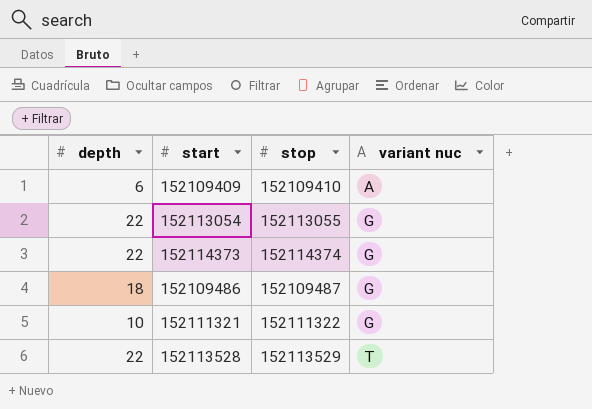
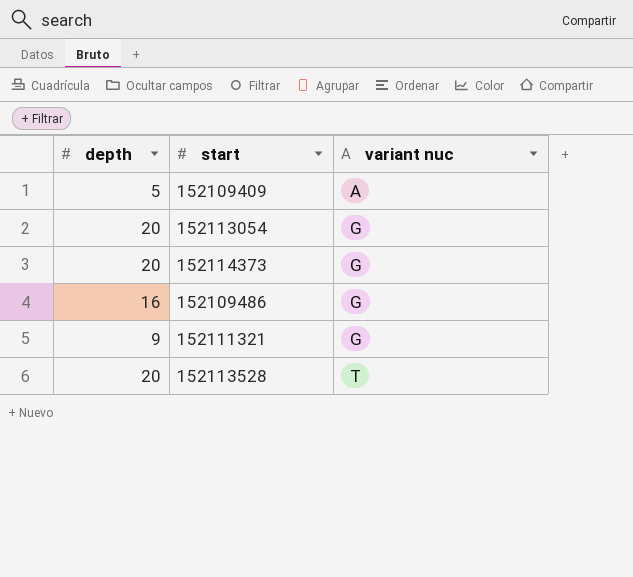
column stop | position: 3 -> none
152109409 | depth: 6 -> 5
152113054 | depth: 22 -> 20
152114373 | depth: 22 -> 20
152109486 | depth: 18 -> 16
152111321 | depth: 10 -> 9
152113528 | depth: 22 -> 20

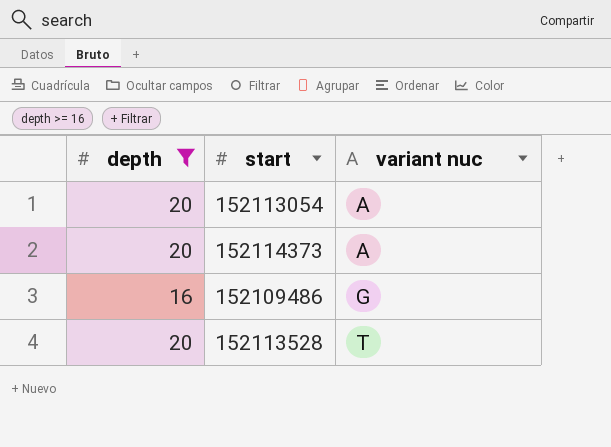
filter: none -> depth >= 16
152113054 | variant nuc: G -> A
152114373 | variant nuc: G -> A

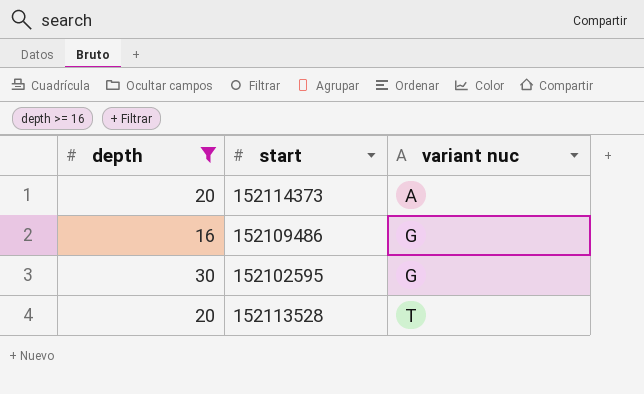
row 152113054: 20 | A -> none
row 152102595: none -> 30 | G

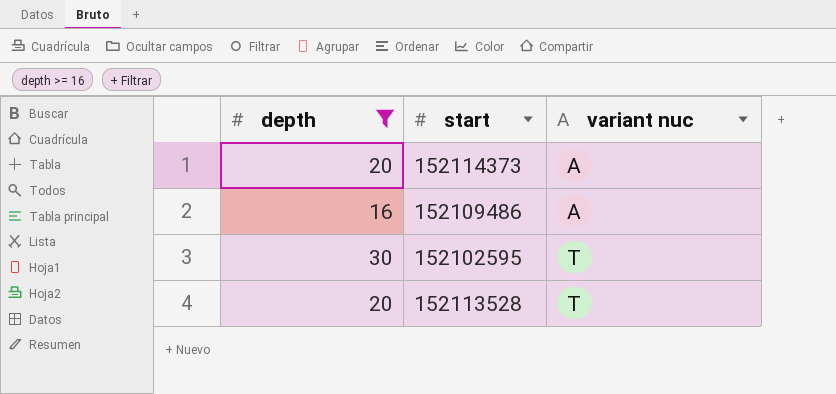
152109486 | variant nuc: G -> A
152102595 | variant nuc: G -> T

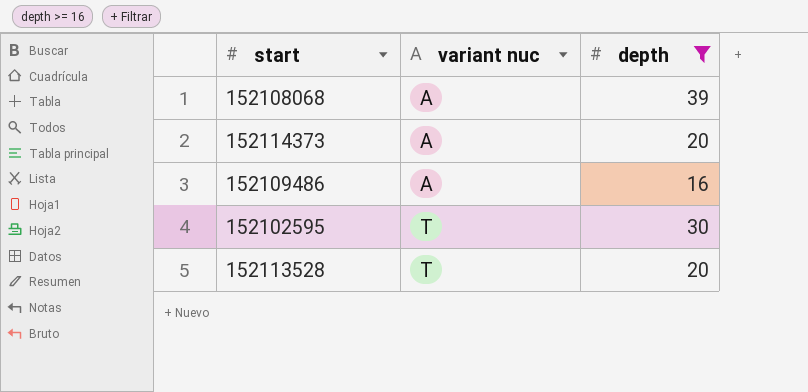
column depth | position: 1 -> 3
row 152108068: none -> A | 39

